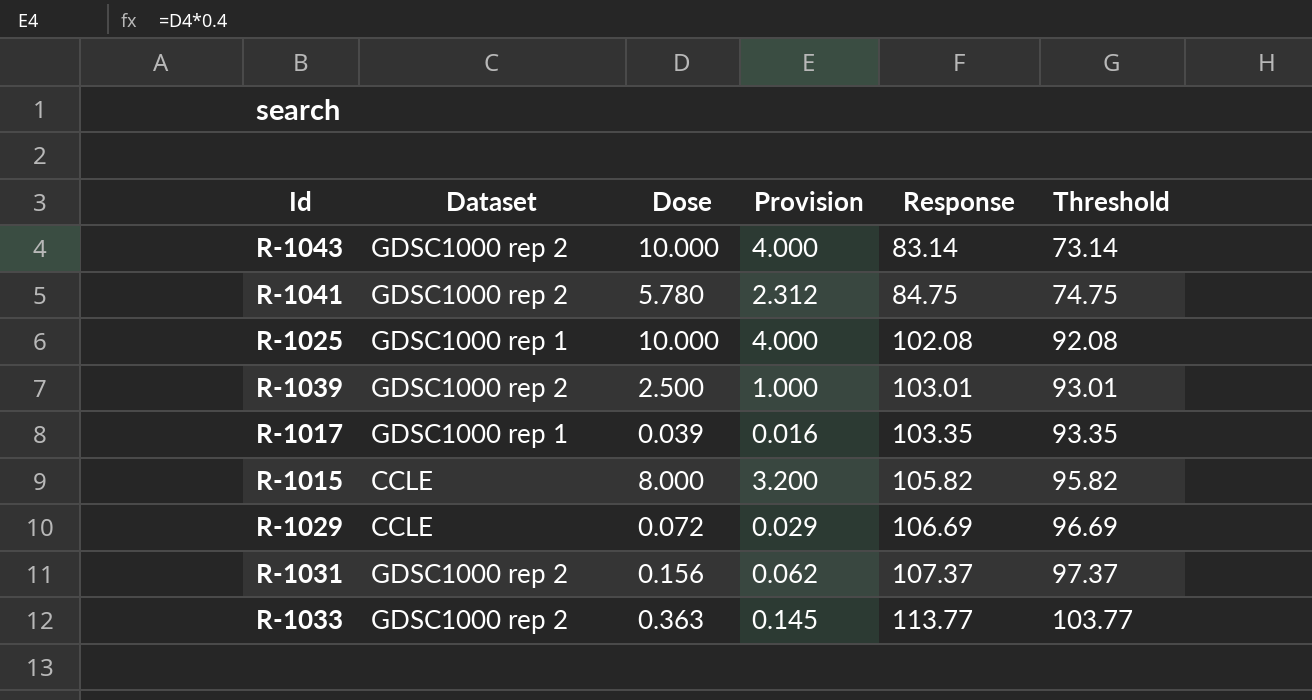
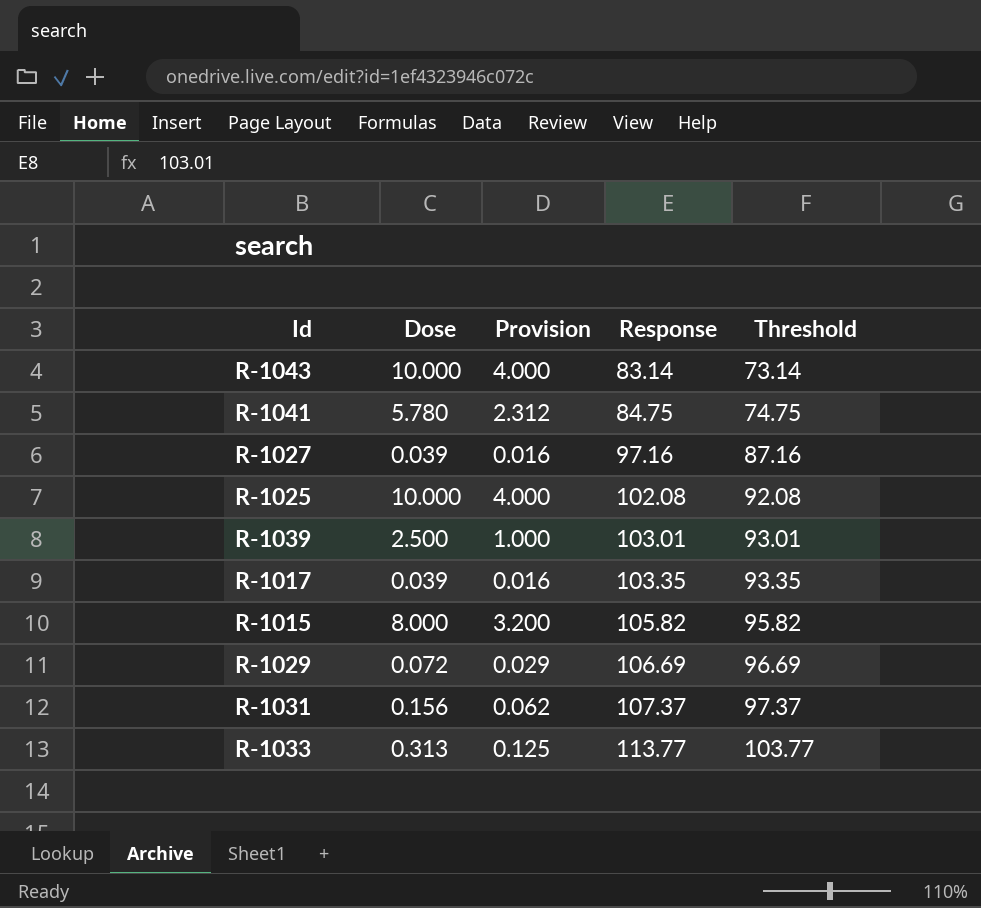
column Dataset | position: 2 -> none
row R-1027: none -> 0.039 | 0.016 | 97.16 | 87.16
R-1033 | Dose: 0.363 -> 0.313
R-1033 | Provision: 0.145 -> 0.125

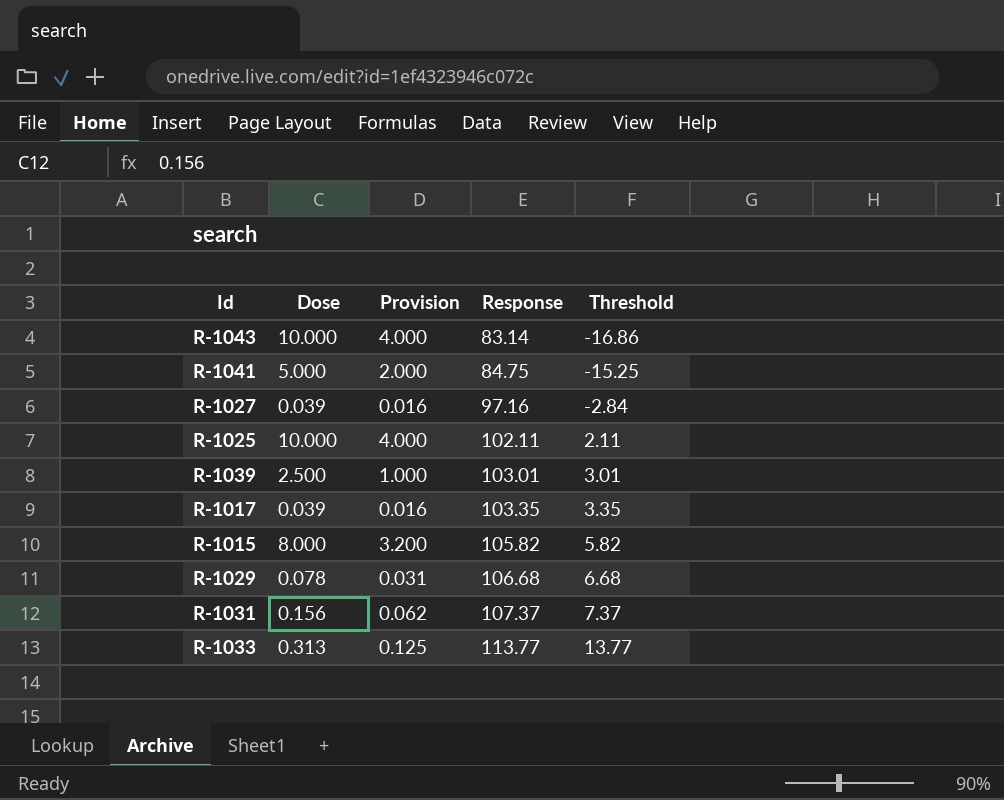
column Threshold | formula: [Response] - 10 -> [Response] - 100
R-1041 | Dose: 5.780 -> 5.000
R-1041 | Provision: 2.312 -> 2.000
R-1025 | Response: 102.08 -> 102.11
R-1029 | Dose: 0.072 -> 0.078
R-1029 | Provision: 0.029 -> 0.031
R-1029 | Response: 106.69 -> 106.68

